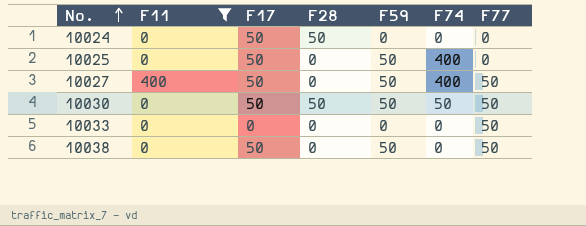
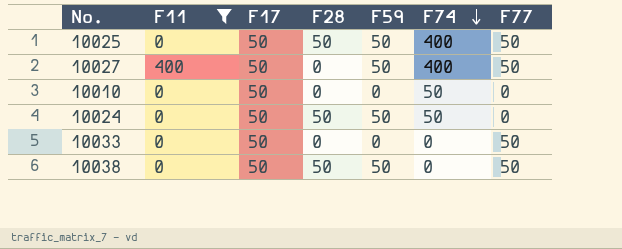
row order: No. ascending -> F74 descending
row 10030: 0 | 50 | 50 | 50 | 50 | 50 -> none
10025 | F28: 0 -> 50
10025 | F77: 0 -> 50
row 10010: none -> 0 | 50 | 0 | 0 | 50 | 0
10024 | F59: 0 -> 50
10024 | F74: 0 -> 50
10033 | F17: 0 -> 50
10038 | F28: 0 -> 50

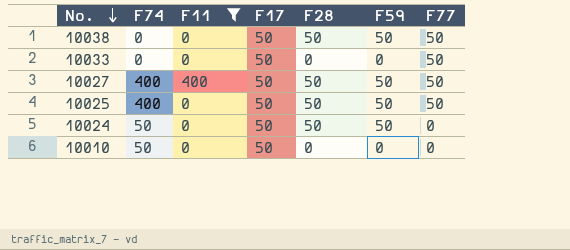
row order: F74 descending -> No. descending
column F74 | position: 6 -> 2
10027 | F28: 0 -> 50

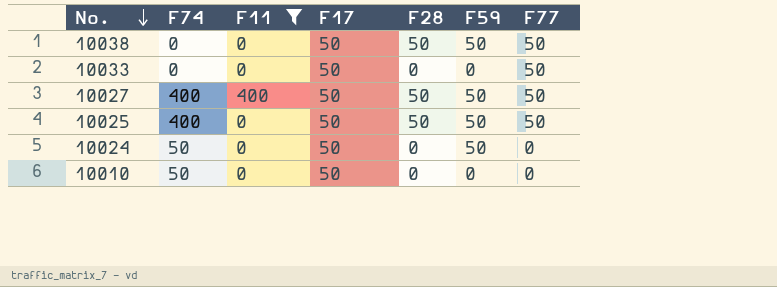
10024 | F28: 50 -> 0

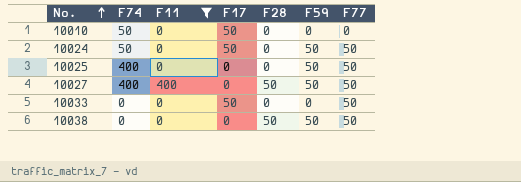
row order: No. descending -> No. ascending
10024 | F77: 0 -> 50
10025 | F17: 50 -> 0
10025 | F28: 50 -> 0
10027 | F17: 50 -> 0
10038 | F17: 50 -> 0

